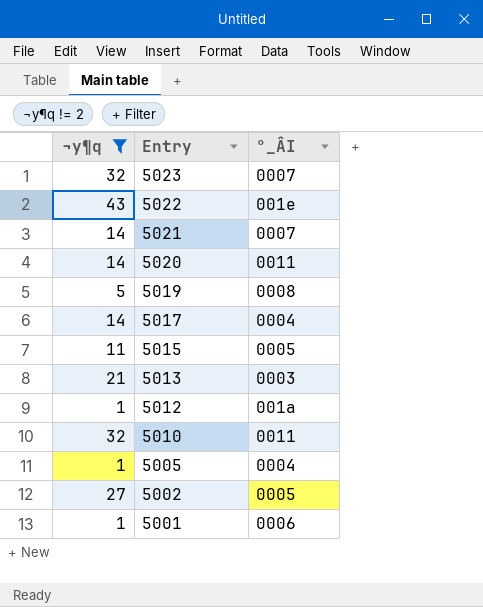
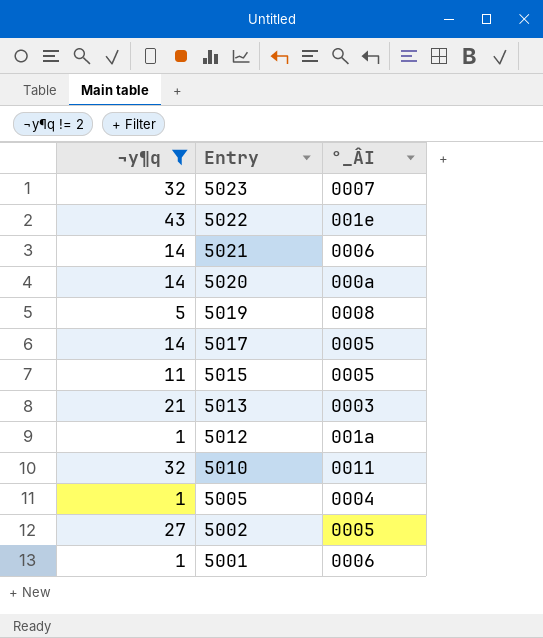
5021 | °_ÂI: 0007 -> 0006
5020 | °_ÂI: 0011 -> 000a
5017 | °_ÂI: 0004 -> 0005

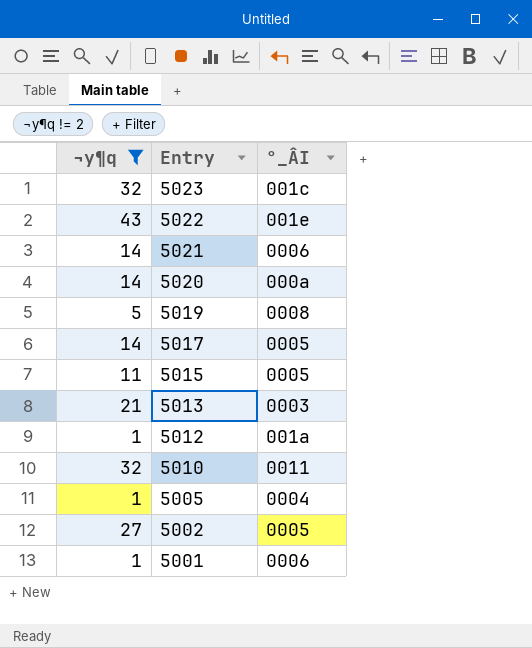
5023 | °_ÂI: 0007 -> 001c

